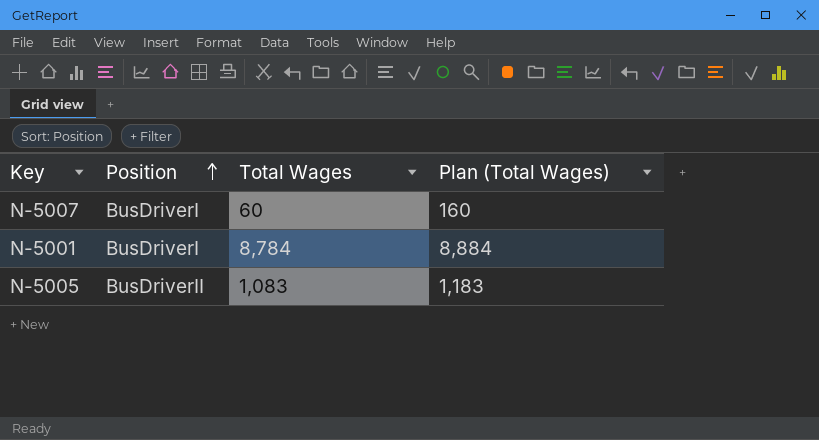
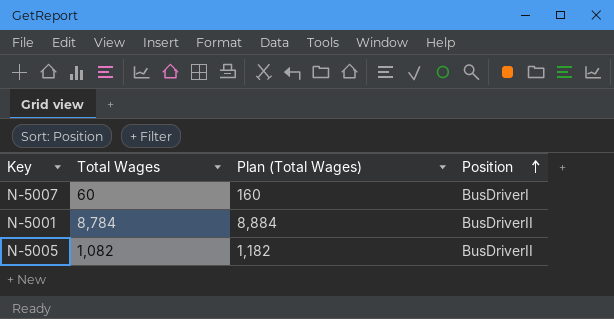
column Position | position: 2 -> 4
N-5001 | Position: BusDriverI -> BusDriverII
N-5005 | Total Wages: 1,083 -> 1,082
N-5005 | Plan (Total Wages): 1,183 -> 1,182

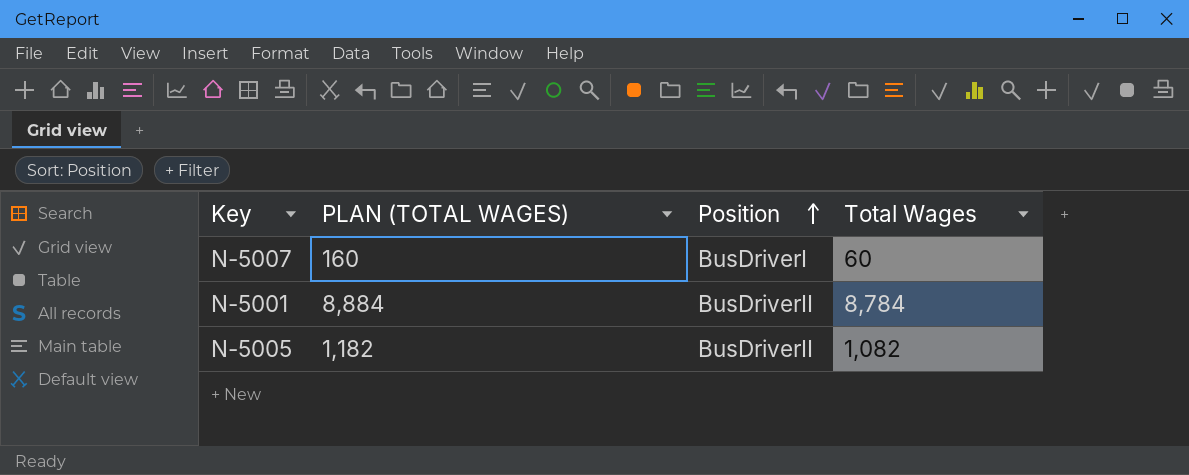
column name: Plan (Total Wages) -> PLAN (TOTAL WAGES)
column Total Wages | position: 2 -> 4

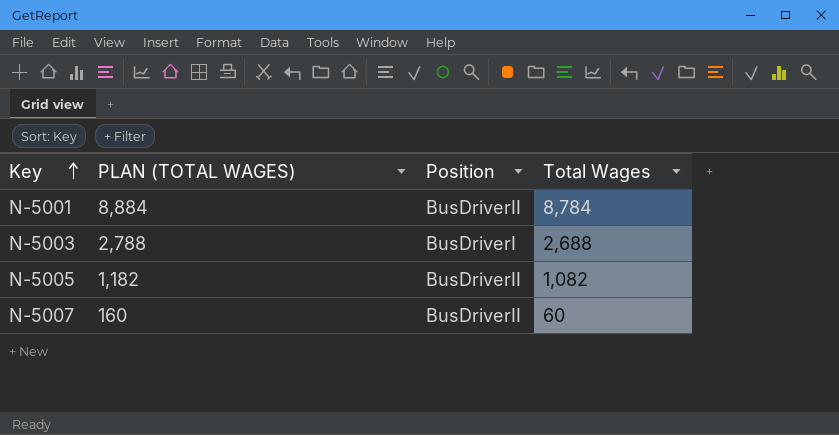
row order: Position ascending -> Key ascending
row N-5003: none -> 2,788 | BusDriverI | 2,688
N-5007 | Position: BusDriverI -> BusDriverII

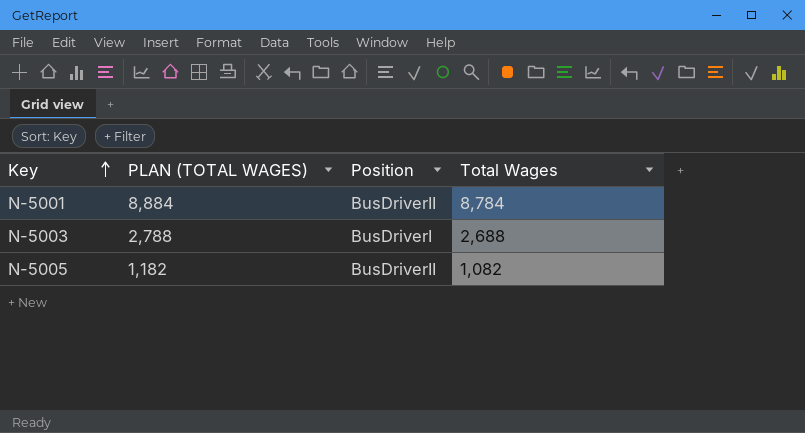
row N-5007: 160 | BusDriverII | 60 -> none

